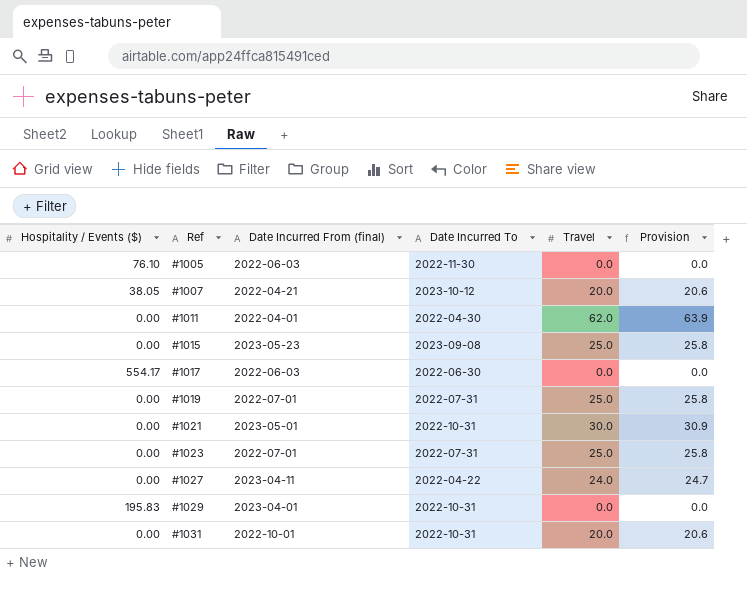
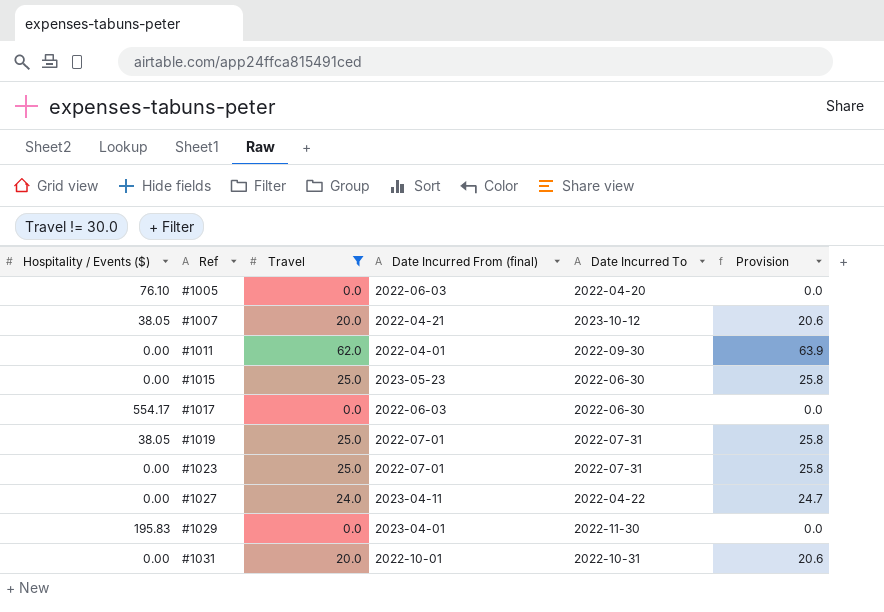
filter: none -> Travel != 30.0
column Travel | position: 5 -> 3
#1005 | Date Incurred To: 2022-11-30 -> 2022-04-20
#1011 | Date Incurred To: 2022-04-30 -> 2022-09-30
#1015 | Date Incurred To: 2023-09-08 -> 2022-06-30
#1019 | Hospitality / Events ($): 0.00 -> 38.05
#1029 | Date Incurred To: 2022-10-31 -> 2022-11-30

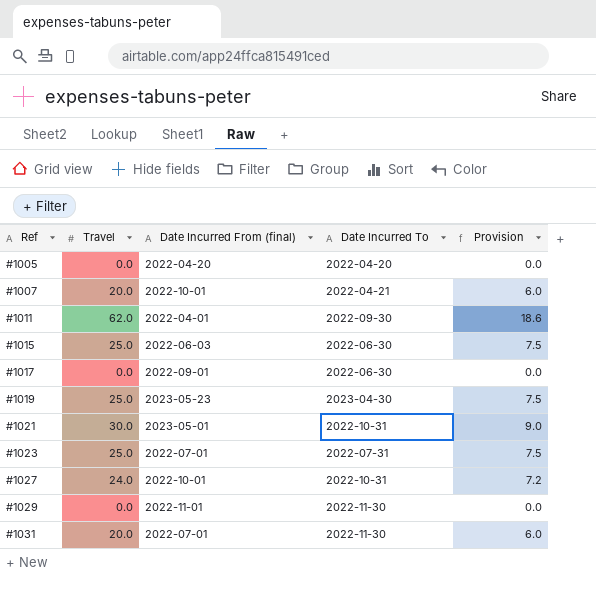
filter: Travel != 30.0 -> none
column Hospitality / Events ($) | position: 1 -> none
column Provision | formula: [Travel] * 1.03 -> [Travel] * 0.3
#1005 | Date Incurred From (final): 2022-06-03 -> 2022-04-20
#1007 | Date Incurred From (final): 2022-04-21 -> 2022-10-01
#1007 | Date Incurred To: 2023-10-12 -> 2022-04-21
#1015 | Date Incurred From (final): 2023-05-23 -> 2022-06-03
#1017 | Date Incurred From (final): 2022-06-03 -> 2022-09-01
#1019 | Date Incurred From (final): 2022-07-01 -> 2023-05-23
#1019 | Date Incurred To: 2022-07-31 -> 2023-04-30
#1027 | Date Incurred From (final): 2023-04-11 -> 2022-10-01
#1027 | Date Incurred To: 2022-04-22 -> 2022-10-31
#1029 | Date Incurred From (final): 2023-04-01 -> 2022-11-01
#1031 | Date Incurred From (final): 2022-10-01 -> 2022-07-01
#1031 | Date Incurred To: 2022-10-31 -> 2022-11-30

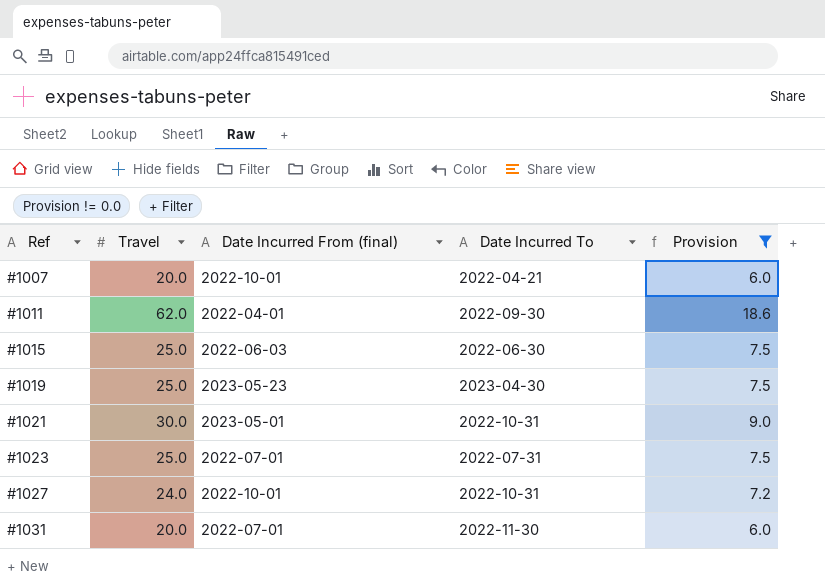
filter: none -> Provision != 0.0

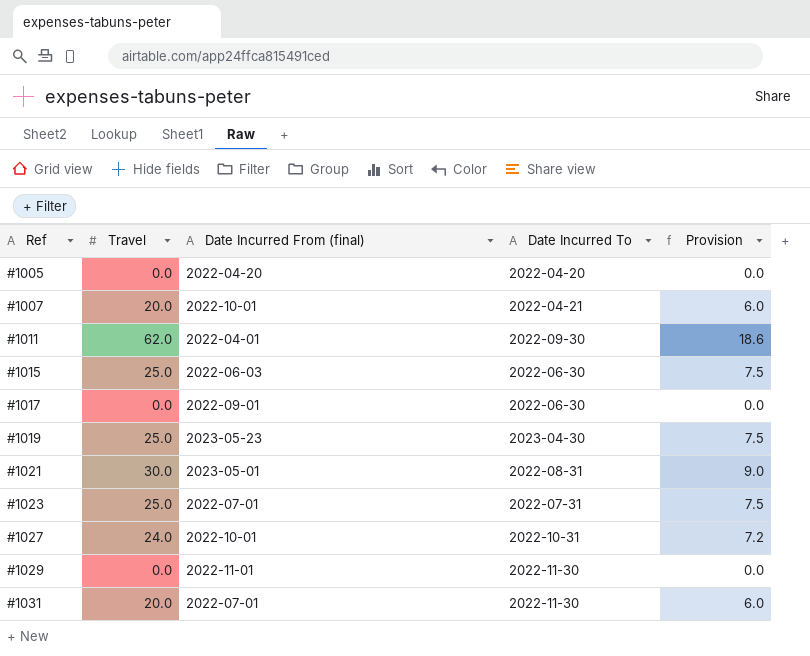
filter: Provision != 0.0 -> none
#1021 | Date Incurred To: 2022-10-31 -> 2022-08-31

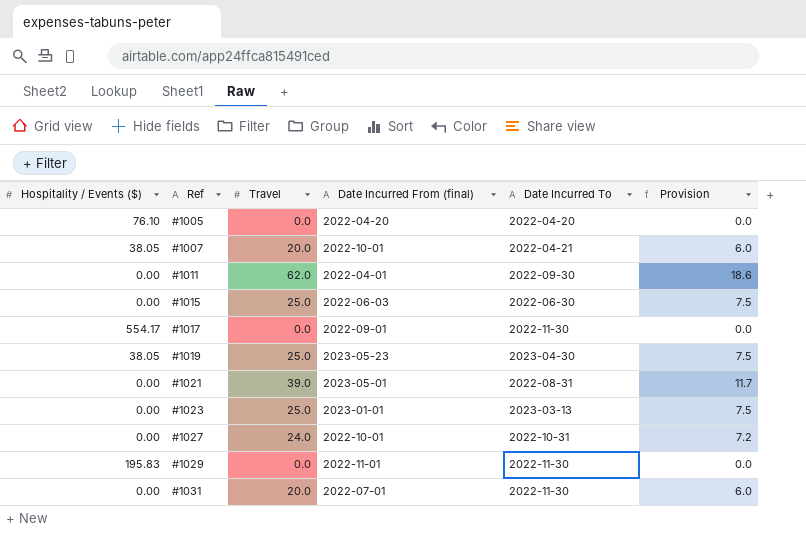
column Hospitality / Events ($) | position: none -> 1
#1017 | Date Incurred To: 2022-06-30 -> 2022-11-30
#1021 | Travel: 30.0 -> 39.0
#1021 | Provision: 9.0 -> 11.7
#1023 | Date Incurred From (final): 2022-07-01 -> 2023-01-01
#1023 | Date Incurred To: 2022-07-31 -> 2023-03-13

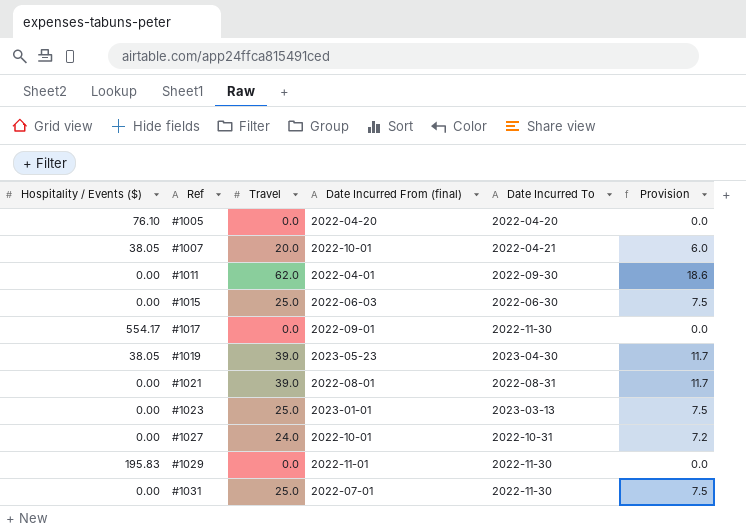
#1019 | Travel: 25.0 -> 39.0
#1019 | Provision: 7.5 -> 11.7
#1021 | Date Incurred From (final): 2023-05-01 -> 2022-08-01
#1031 | Travel: 20.0 -> 25.0
#1031 | Provision: 6.0 -> 7.5

